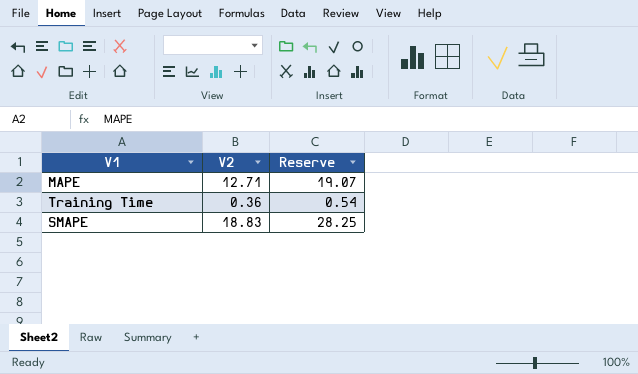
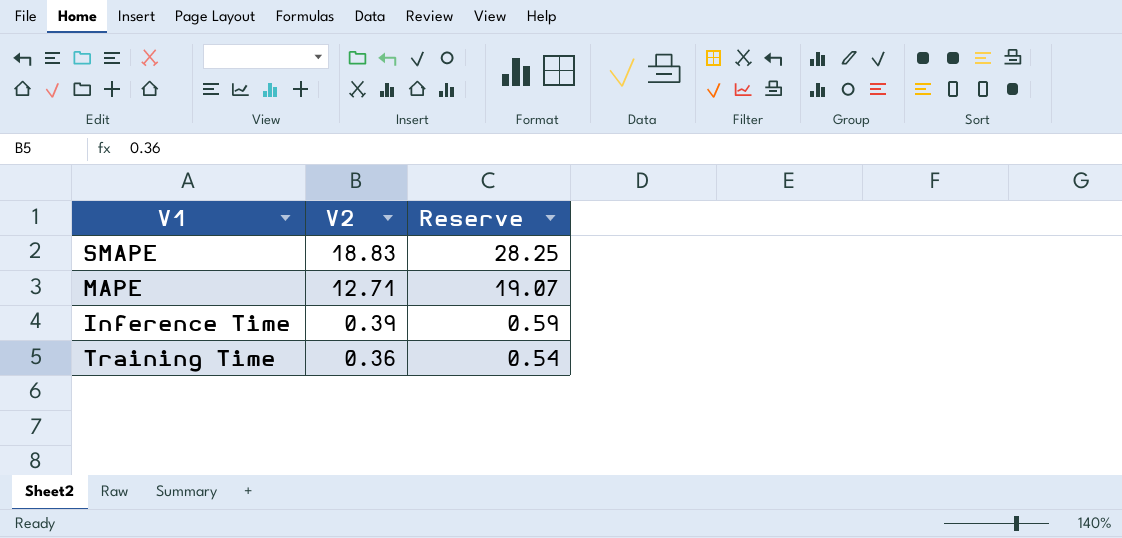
row order: none -> V2 descending
row Inference Time: none -> 0.39 | 0.59

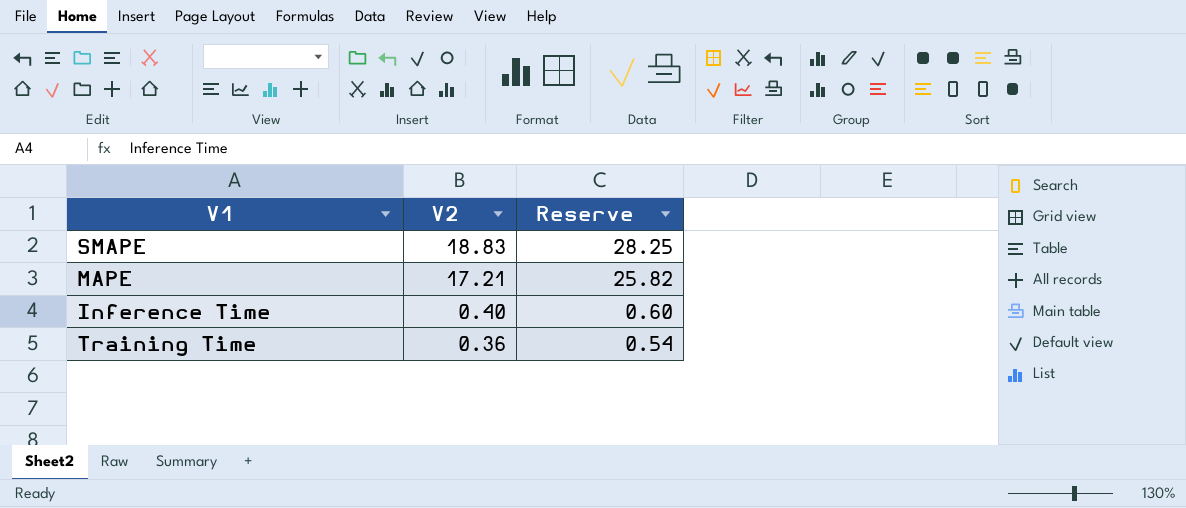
MAPE | V2: 12.71 -> 17.21
MAPE | Reserve: 19.07 -> 25.82
Inference Time | V2: 0.39 -> 0.40
Inference Time | Reserve: 0.59 -> 0.60

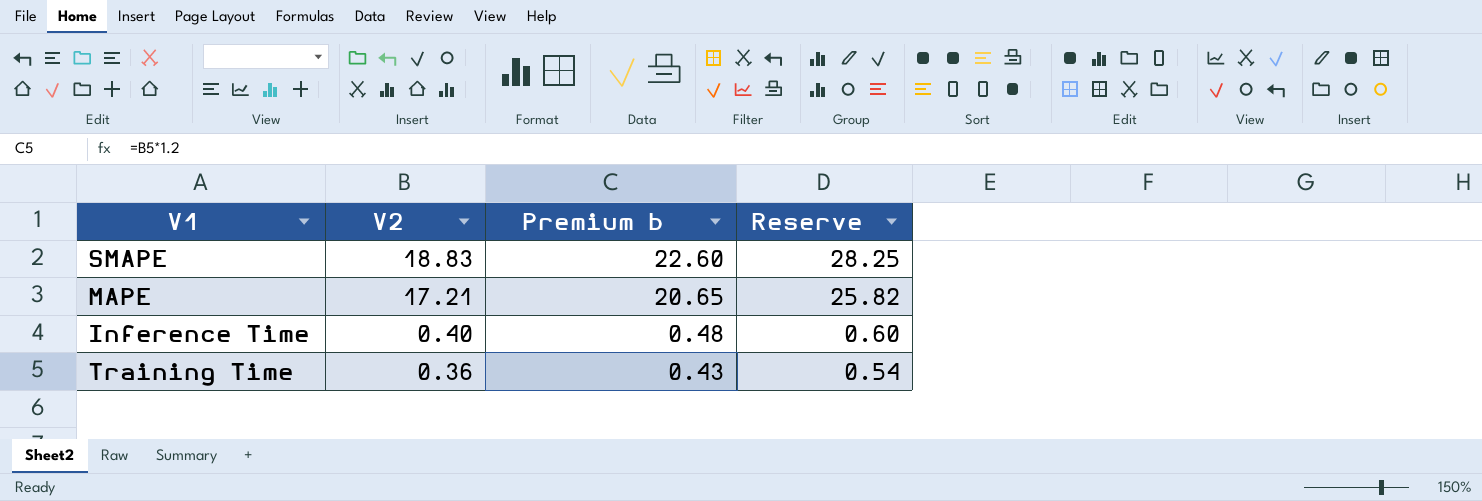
column Premium b | formula: none -> [V2] * 1.2

